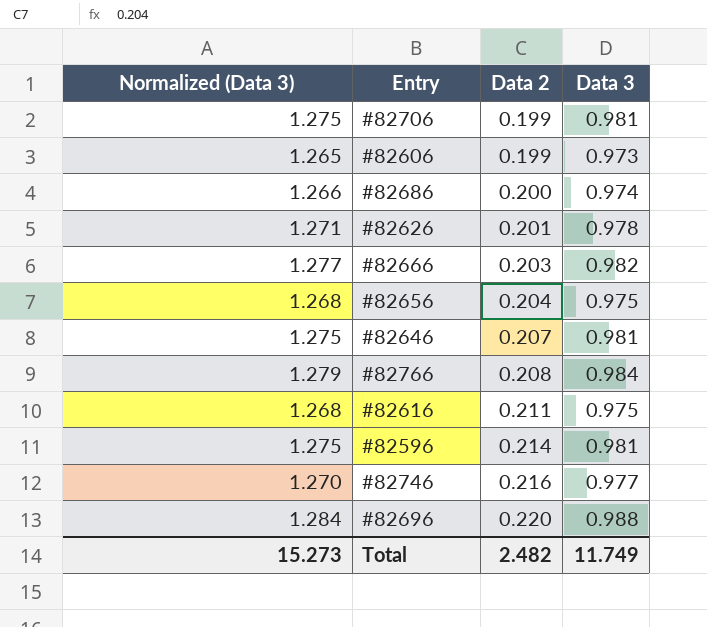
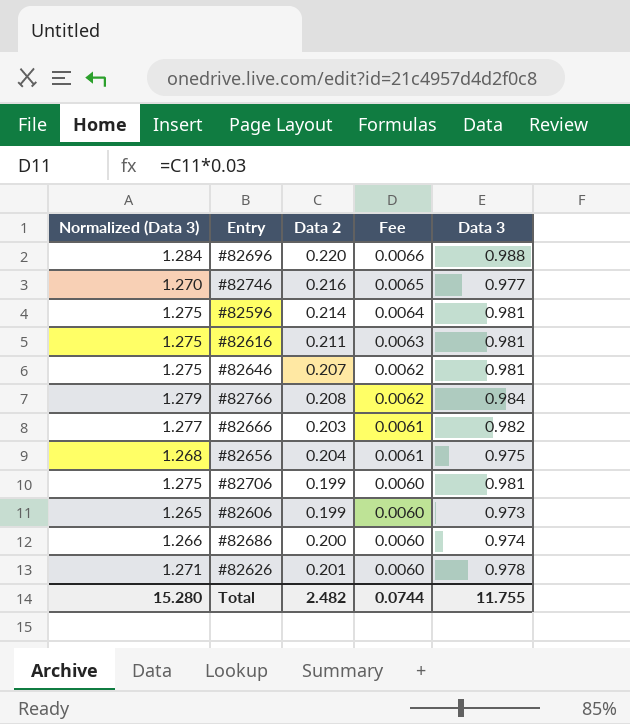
row order: Data 2 ascending -> Fee descending
column Fee | formula: none -> [Data 2] * 0.03
#82616 | Normalized (Data 3): 1.268 -> 1.275
#82616 | Data 3: 0.975 -> 0.981
Total | Normalized (Data 3): 15.273 -> 15.280
Total | Data 3: 11.749 -> 11.755

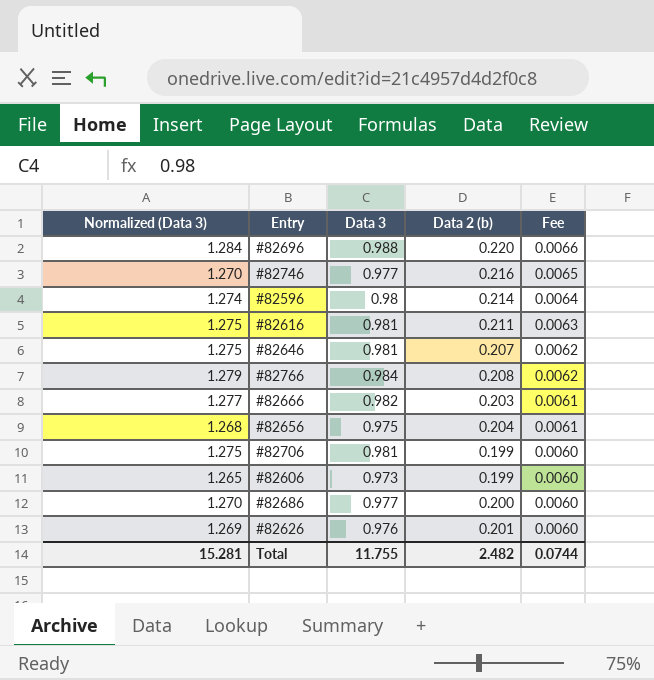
column Data 3 | position: 5 -> 3
column name: Data 2 -> Data 2 (b)
#82596 | Normalized (Data 3): 1.275 -> 1.274
#82596 | Data 3: 0.981 -> 0.98
#82686 | Normalized (Data 3): 1.266 -> 1.270
#82686 | Data 3: 0.974 -> 0.977
#82626 | Normalized (Data 3): 1.271 -> 1.269
#82626 | Data 3: 0.978 -> 0.976
Total | Normalized (Data 3): 15.280 -> 15.281

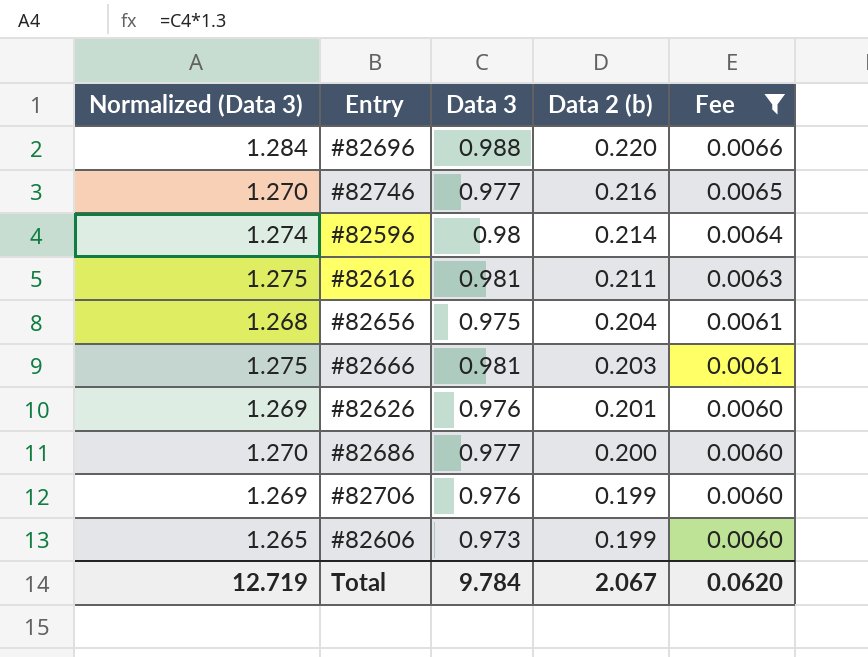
filter: none -> Fee != 0.0062
row order: Fee descending -> Data 2 (b) descending
#82666 | Normalized (Data 3): 1.277 -> 1.275
#82666 | Data 3: 0.982 -> 0.981
#82706 | Normalized (Data 3): 1.275 -> 1.269
#82706 | Data 3: 0.981 -> 0.976
Total | Normalized (Data 3): 15.281 -> 12.719
Total | Data 3: 11.755 -> 9.784
Total | Data 2 (b): 2.482 -> 2.067
Total | Fee: 0.0744 -> 0.0620

